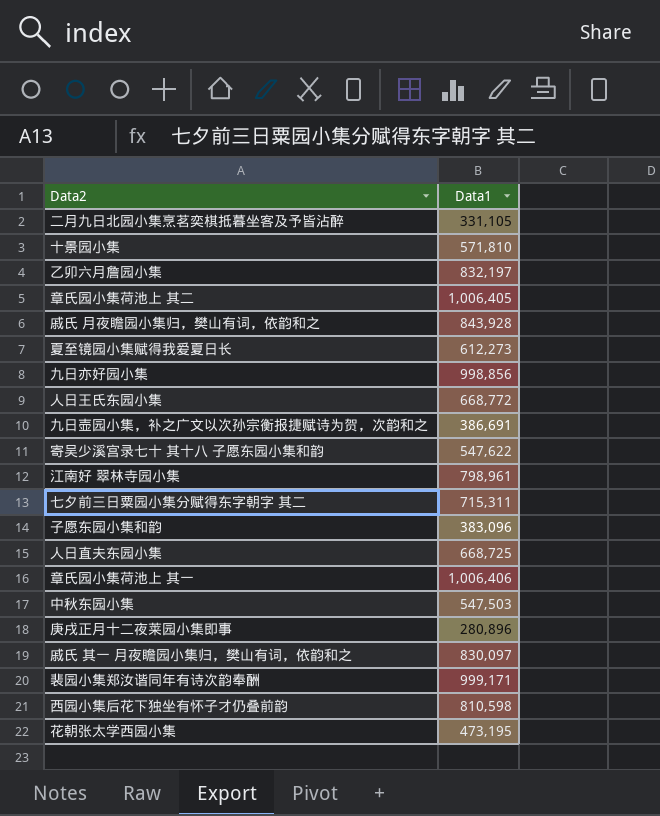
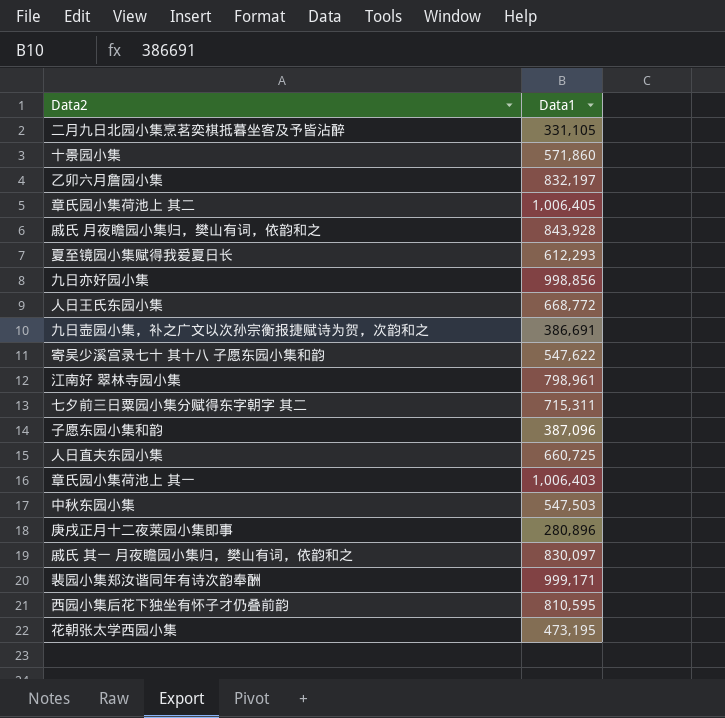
十景园小集 | Data1: 571,810 -> 571,860
夏至镜园小集赋得我爱夏日长 | Data1: 612,273 -> 612,293
子愿东园小集和韵 | Data1: 383,096 -> 387,096
人日直夫东园小集 | Data1: 668,725 -> 660,725
章氏园小集荷池上 其一 | Data1: 1,006,406 -> 1,006,403
西园小集后花下独坐有怀子才仍叠前韵 | Data1: 810,598 -> 810,595

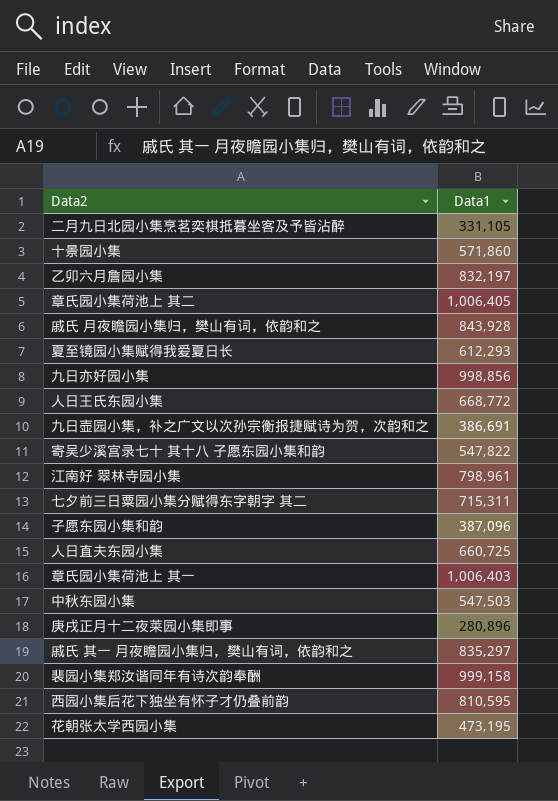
寄吴少溪宫录七十 其十八 子愿东园小集和韵 | Data1: 547,622 -> 547,822
戚氏 其一 月夜瞻园小集归，樊山有词，依韵和之 | Data1: 830,097 -> 835,297
裴园小集郑汝谐同年有诗次韵奉酬 | Data1: 999,171 -> 999,158

